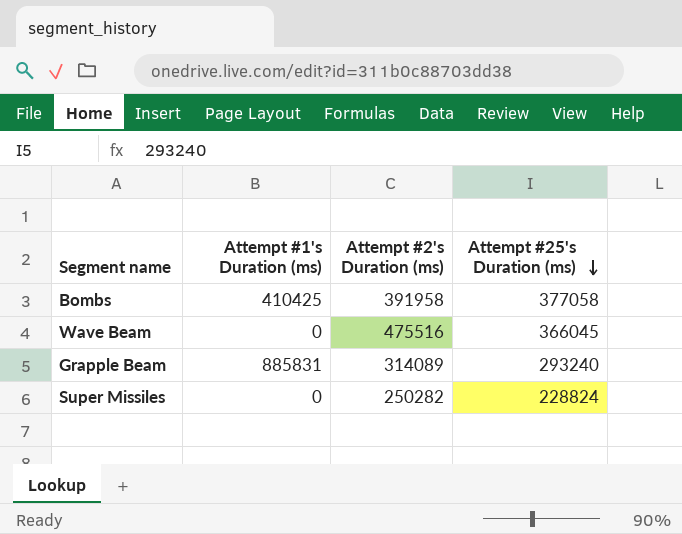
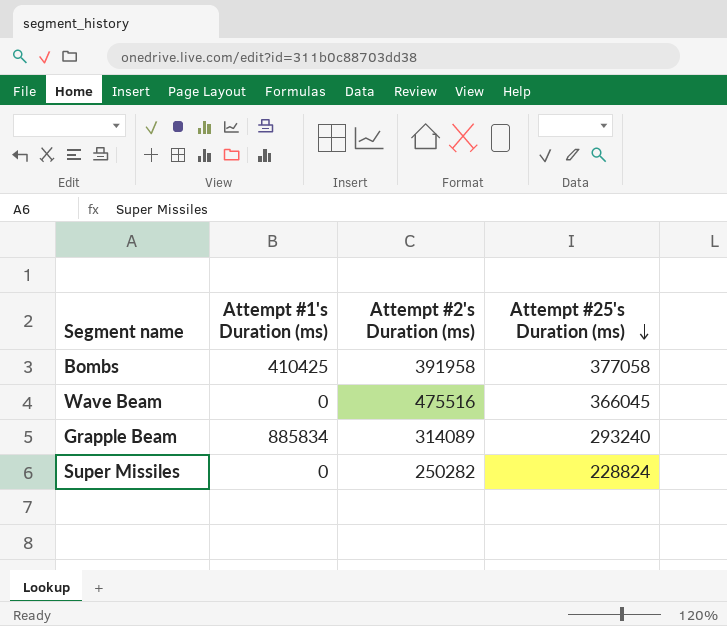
Grapple Beam | Attempt #1's Duration (ms): 885831 -> 885834

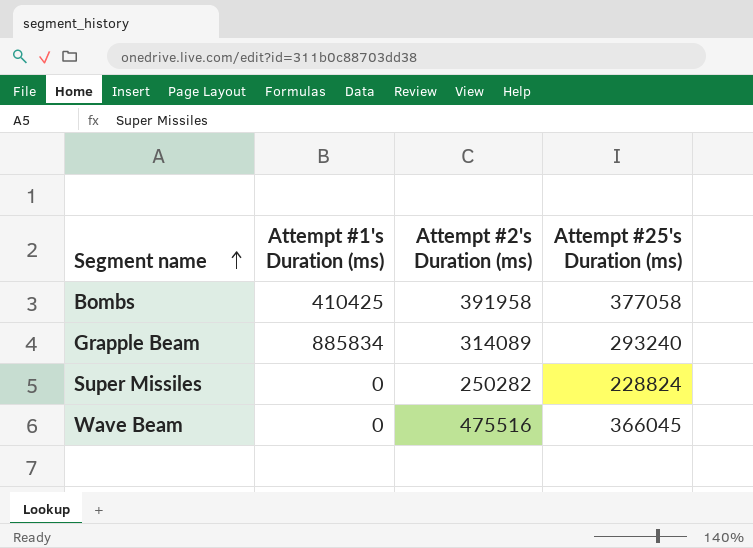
row order: Attempt #25's Duration (ms) descending -> Segment name ascending

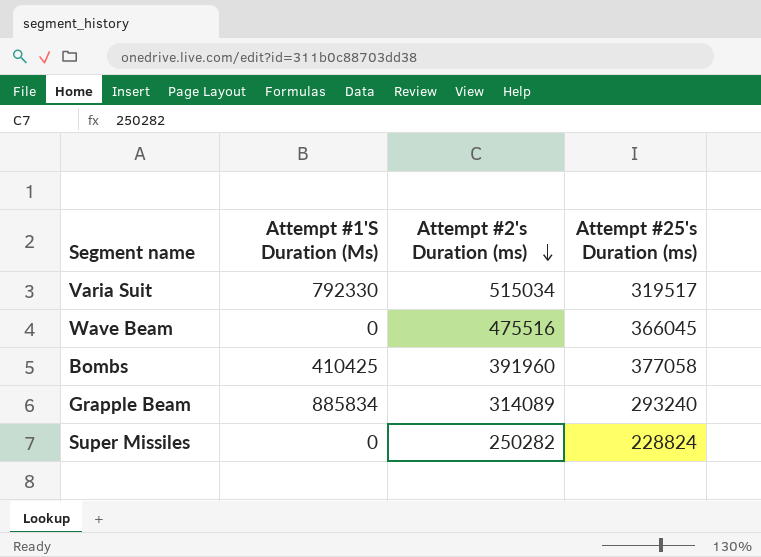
row order: Segment name ascending -> Attempt #2's Duration (ms) descending
column name: Attempt #1's Duration (ms) -> Attempt #1'S Duration (Ms)
row Varia Suit: none -> 792330 | 515034 | 319517
Bombs | Attempt #2's Duration (ms): 391958 -> 391960

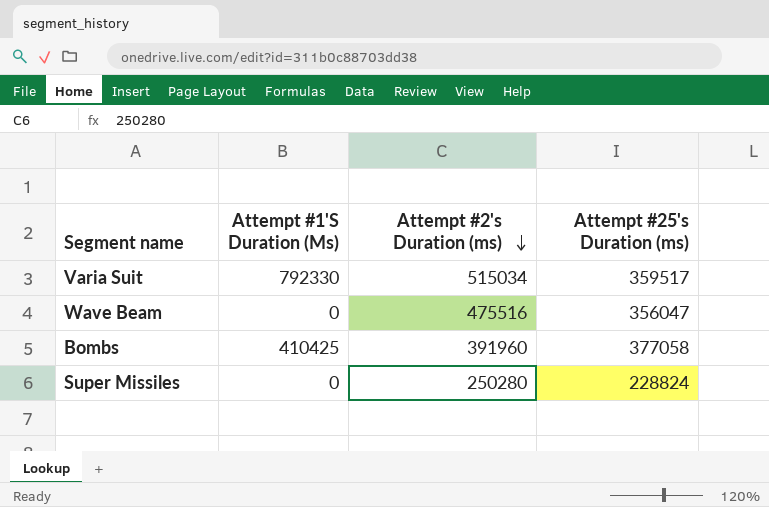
row Grapple Beam: 885834 | 314089 | 293240 -> none
Varia Suit | Attempt #25's Duration (ms): 319517 -> 359517
Wave Beam | Attempt #25's Duration (ms): 366045 -> 356047
Super Missiles | Attempt #2's Duration (ms): 250282 -> 250280

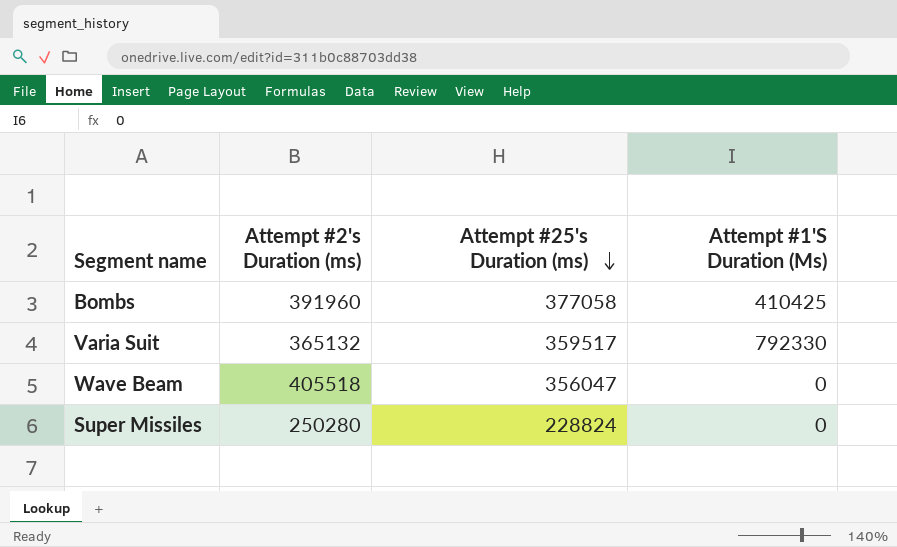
row order: Attempt #2's Duration (ms) descending -> Attempt #25's Duration (ms) descending
column Attempt #1'S Duration (Ms) | position: 2 -> 4
Varia Suit | Attempt #2's Duration (ms): 515034 -> 365132
Wave Beam | Attempt #2's Duration (ms): 475516 -> 405518

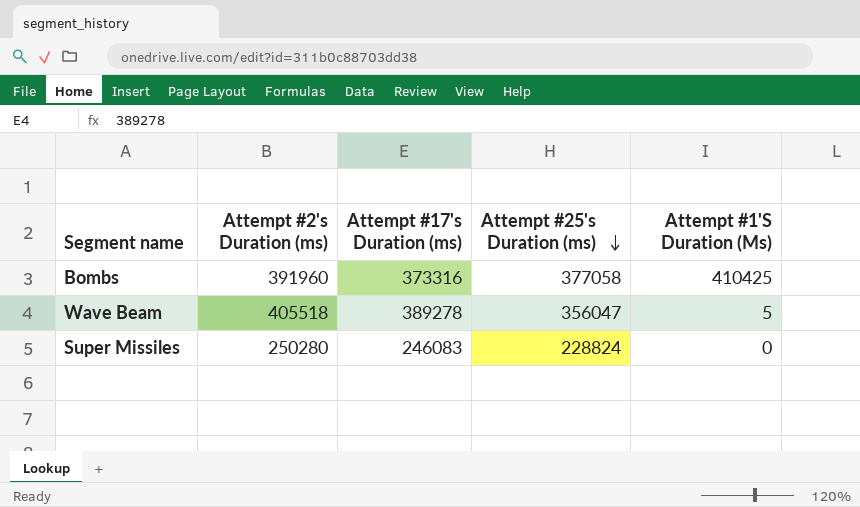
column Attempt #17's Duration (ms) | position: none -> 3
row Varia Suit: 365132 | 359517 | 792330 -> none
Wave Beam | Attempt #1'S Duration (Ms): 0 -> 5

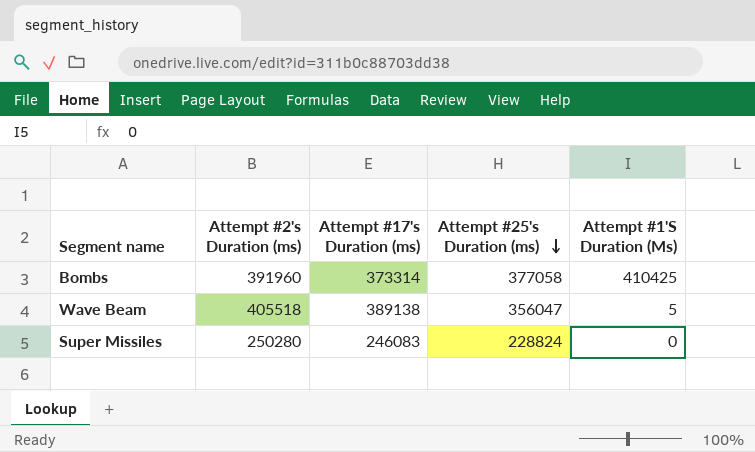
Bombs | Attempt #17's Duration (ms): 373316 -> 373314
Wave Beam | Attempt #17's Duration (ms): 389278 -> 389138

